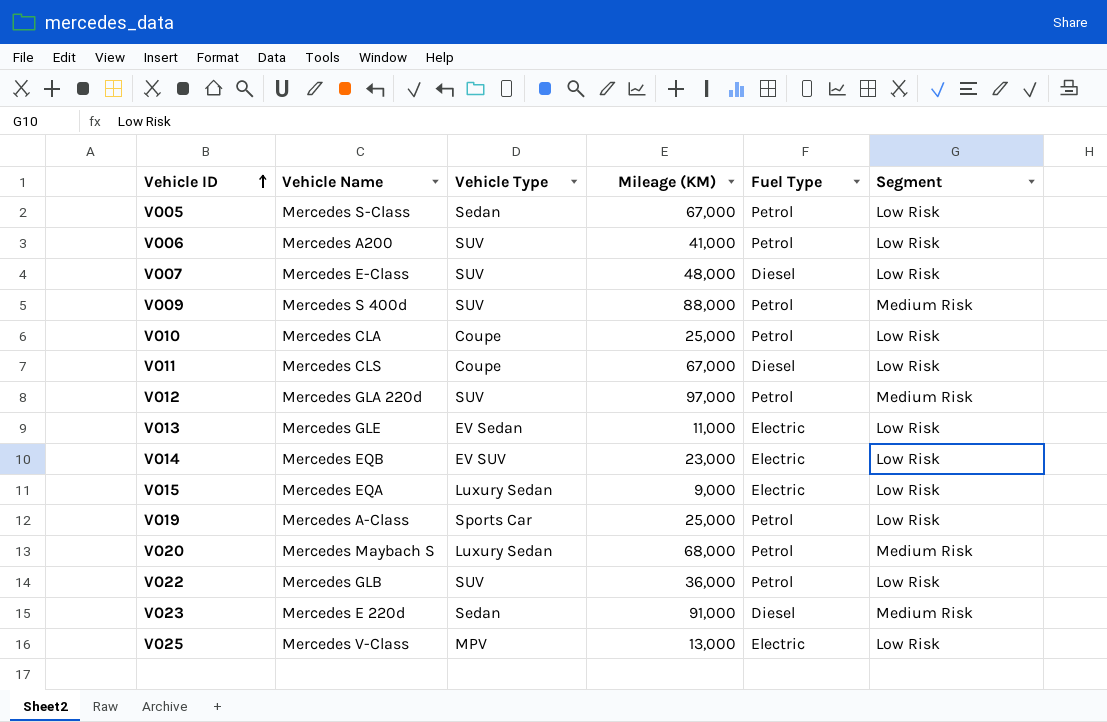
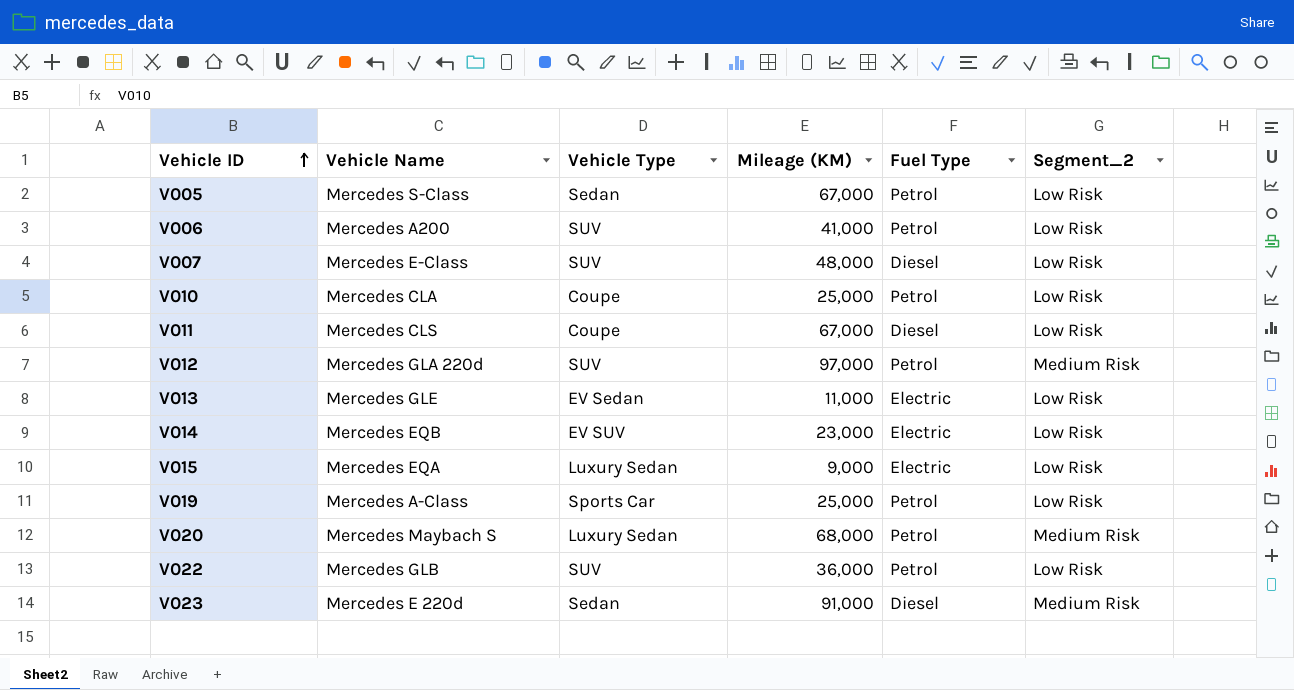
column name: Segment -> Segment_2
row V009: Mercedes S 400d | SUV | 88,000 | Petrol | Medium Risk -> none
row V025: Mercedes V-Class | MPV | 13,000 | Electric | Low Risk -> none

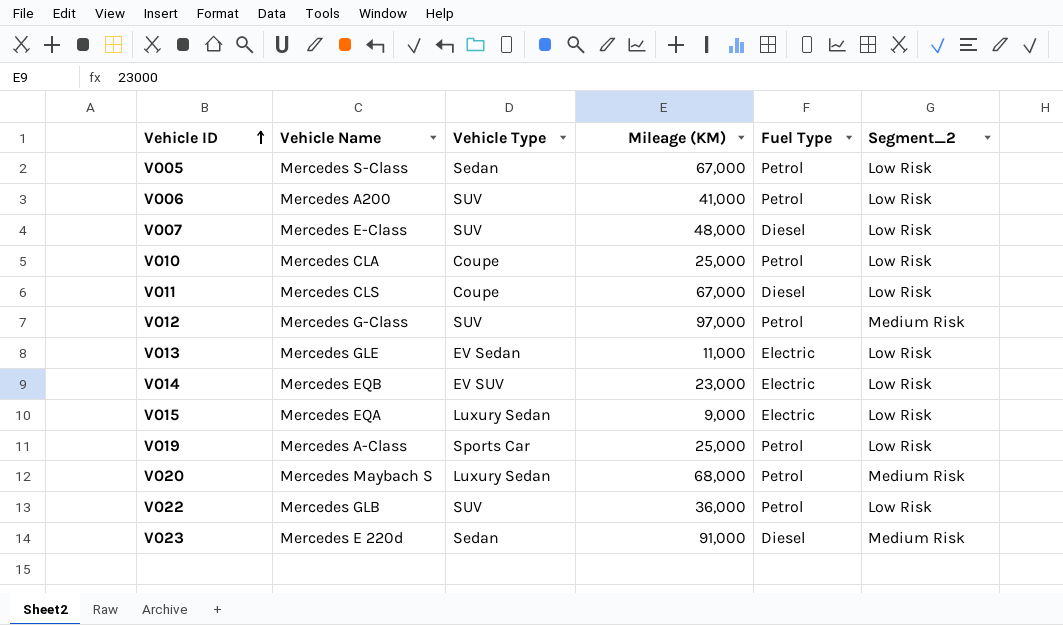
V012 | Vehicle Name: Mercedes GLA 220d -> Mercedes G-Class

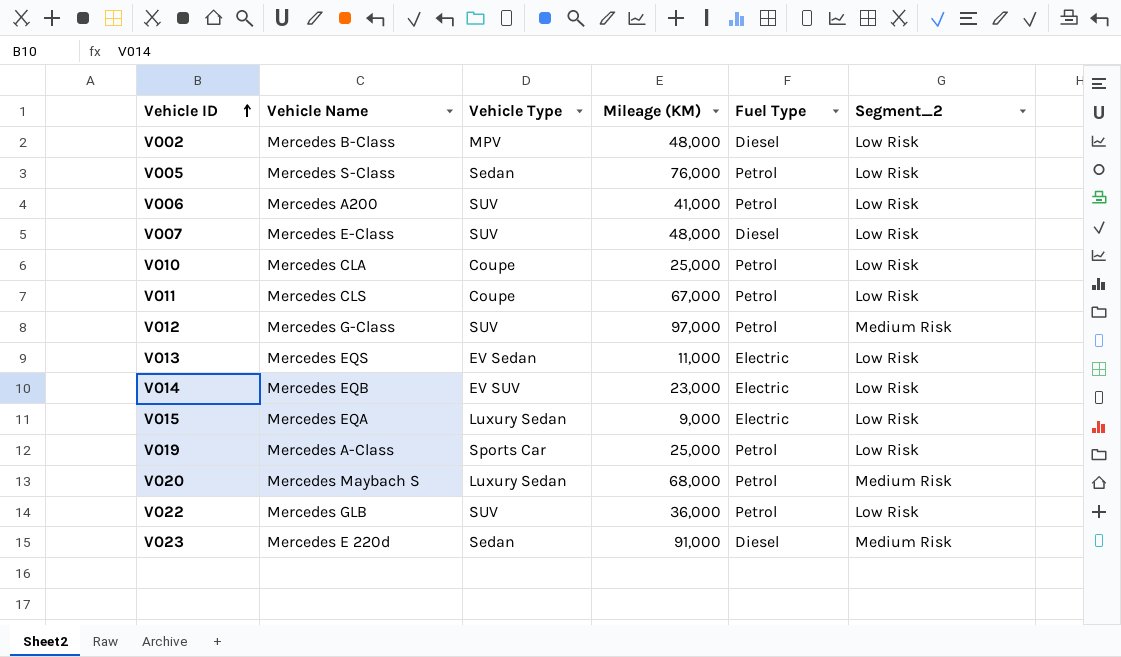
row V002: none -> Mercedes B-Class | MPV | 48,000 | Diesel | Low Risk
V005 | Mileage (KM): 67,000 -> 76,000
V011 | Fuel Type: Diesel -> Petrol
V013 | Vehicle Name: Mercedes GLE -> Mercedes EQS

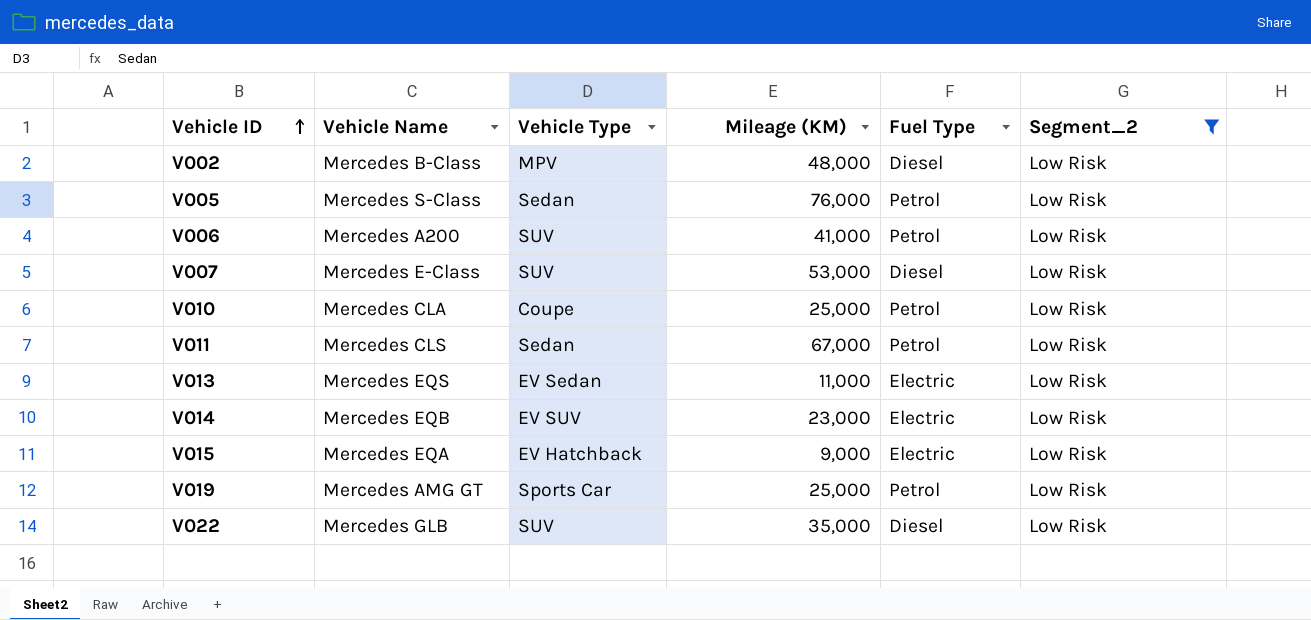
filter: none -> Segment_2 = Low Risk
V007 | Mileage (KM): 48,000 -> 53,000
V011 | Vehicle Type: Coupe -> Sedan
V015 | Vehicle Type: Luxury Sedan -> EV Hatchback
V019 | Vehicle Name: Mercedes A-Class -> Mercedes AMG GT
V022 | Mileage (KM): 36,000 -> 35,000
V022 | Fuel Type: Petrol -> Diesel

